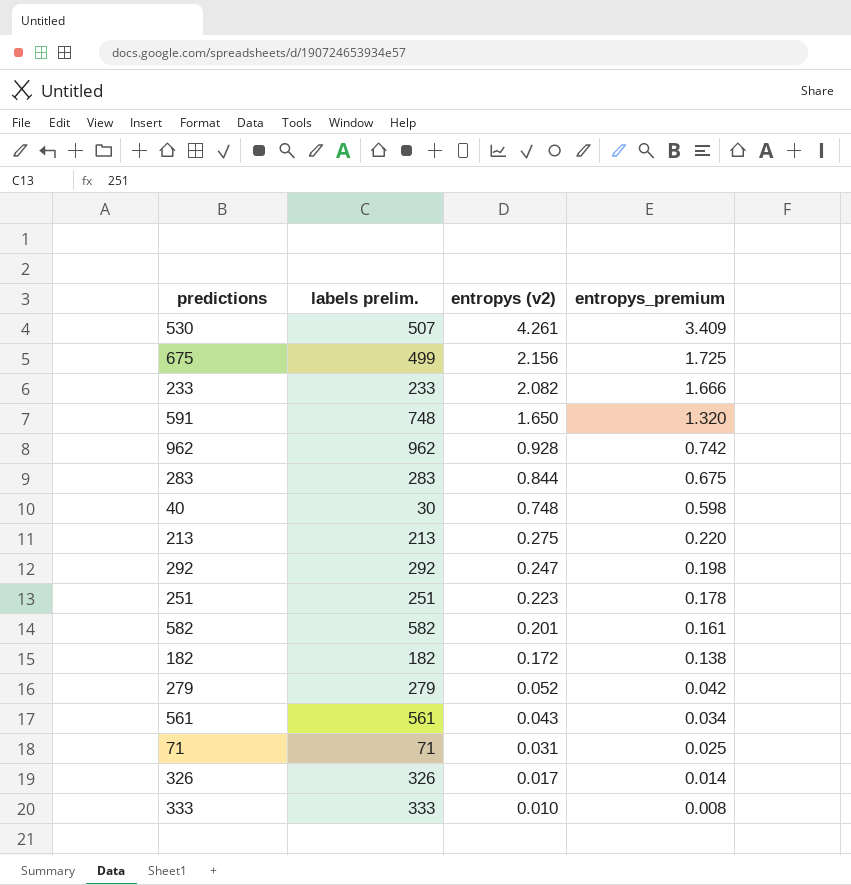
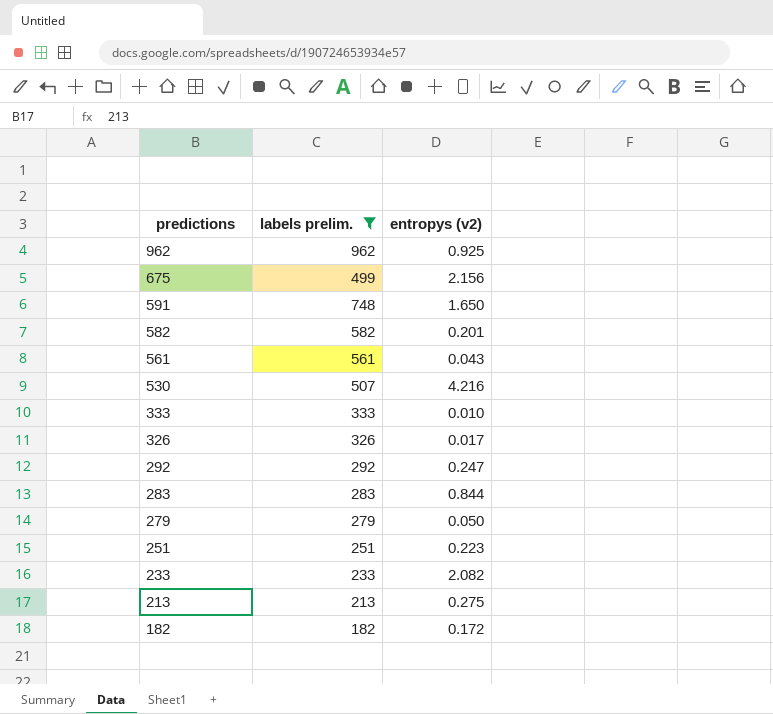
filter: none -> labels prelim. >= 182
row order: entropys (v2) descending -> predictions descending
column entropys_premium | formula: [entropys (v2)] * 0.8 -> none
962 | entropys (v2): 0.928 -> 0.925
530 | entropys (v2): 4.261 -> 4.216
279 | entropys (v2): 0.052 -> 0.050

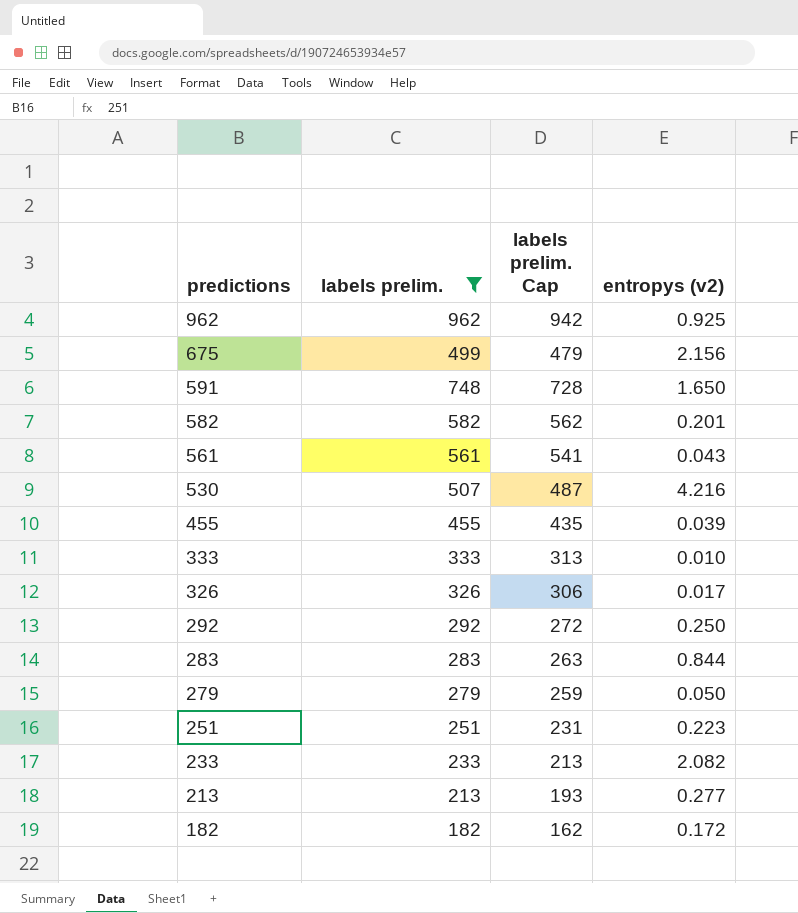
column labels prelim. Cap | formula: none -> [labels prelim.] - 20
row 455: none -> 455 | 435 | 0.039
292 | entropys (v2): 0.247 -> 0.250
213 | entropys (v2): 0.275 -> 0.277

